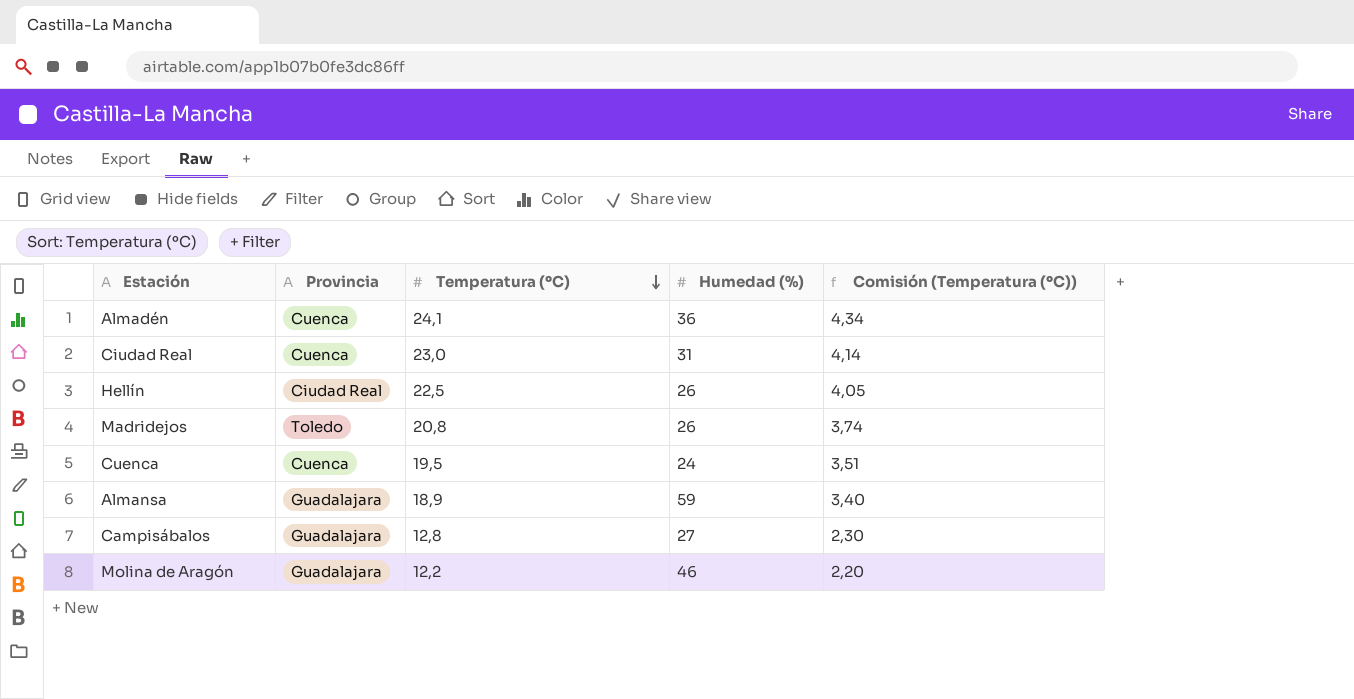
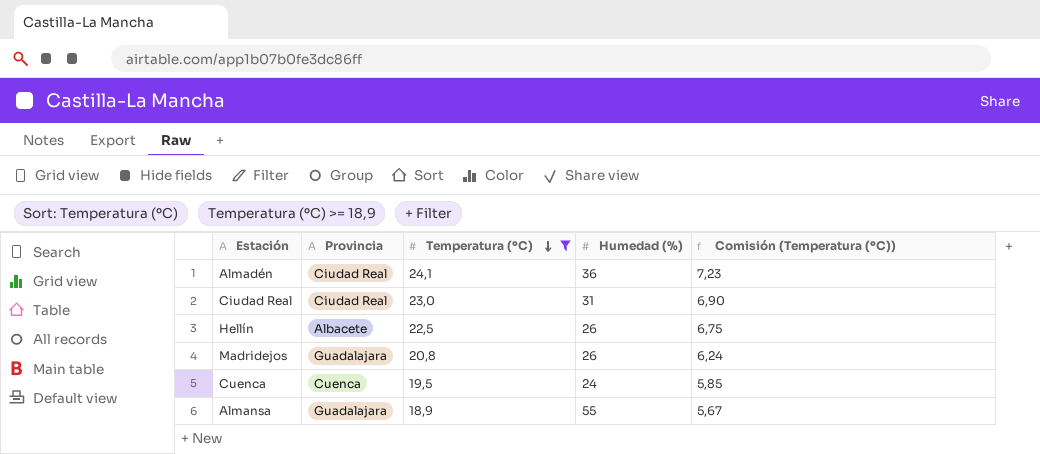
filter: none -> Temperatura (ºC) >= 18,9
column Comisión (Temperatura (ºC)) | formula: [Temperatura (ºC)] * 0,18 -> [Temperatura (ºC)] * 0,3
Almadén | Provincia: Cuenca -> Ciudad Real
Ciudad Real | Provincia: Cuenca -> Ciudad Real
Hellín | Provincia: Ciudad Real -> Albacete
Madridejos | Provincia: Toledo -> Guadalajara
Almansa | Humedad (%): 59 -> 55

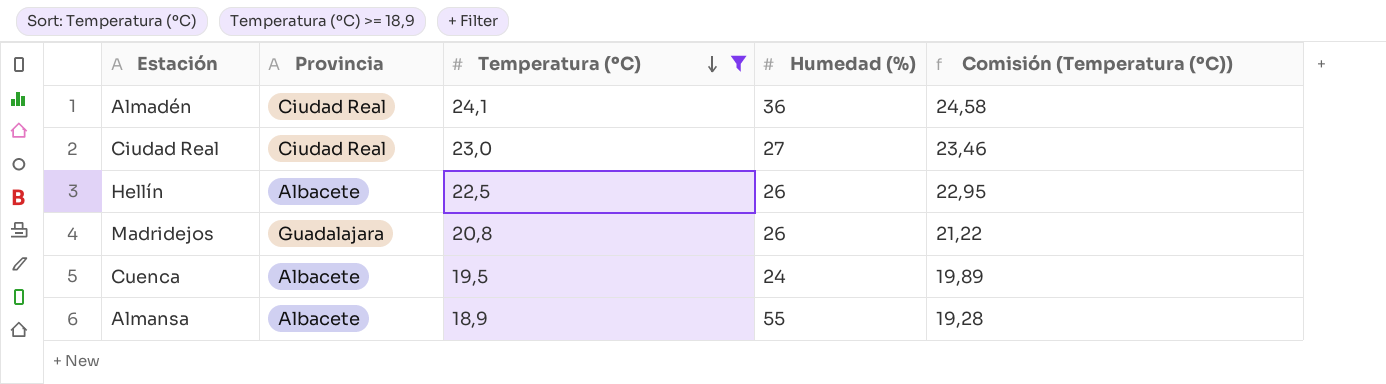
column Comisión (Temperatura (ºC)) | formula: [Temperatura (ºC)] * 0,3 -> [Temperatura (ºC)] * 1,02
Ciudad Real | Humedad (%): 31 -> 27
Cuenca | Provincia: Cuenca -> Albacete
Almansa | Provincia: Guadalajara -> Albacete

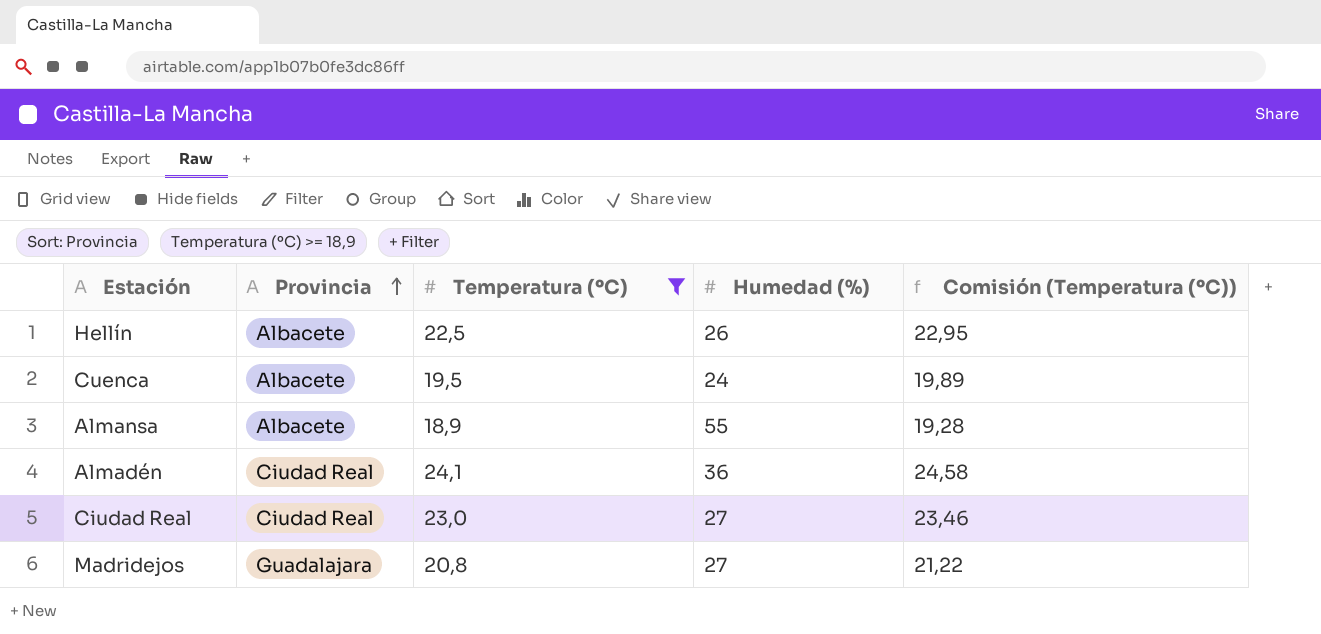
row order: Temperatura (ºC) descending -> Provincia ascending
Madridejos | Humedad (%): 26 -> 27

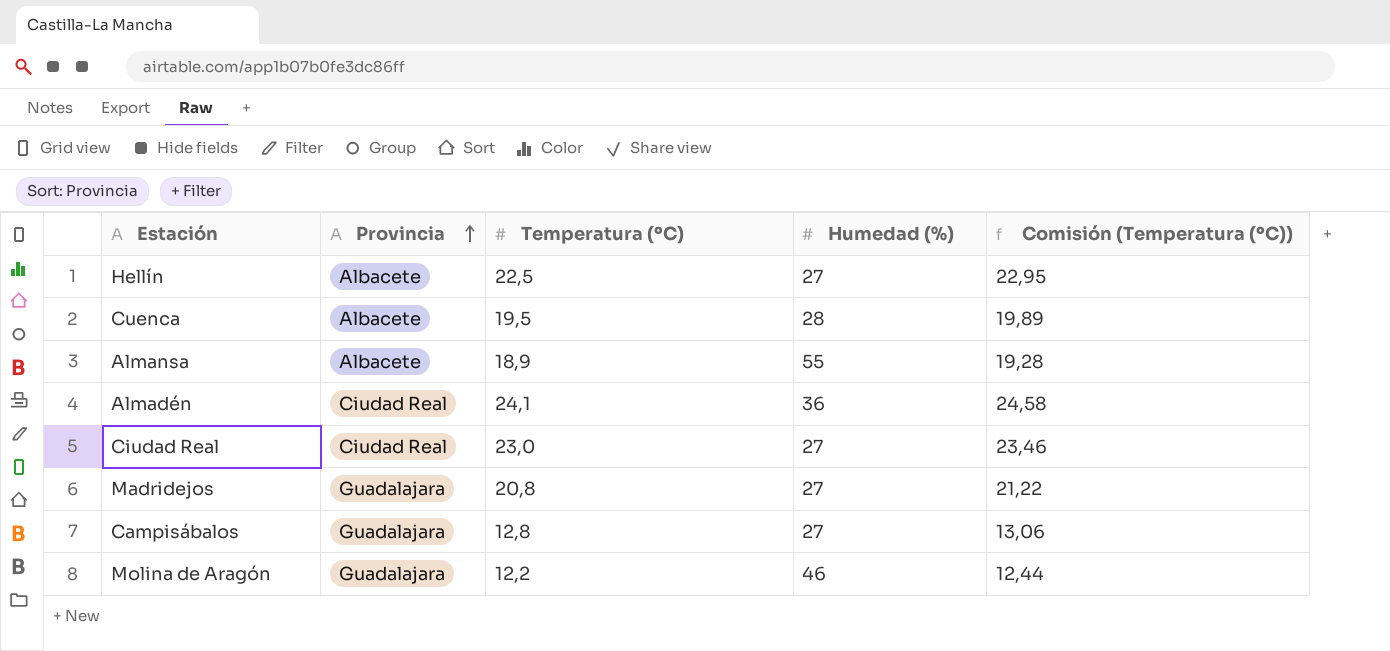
filter: Temperatura (ºC) >= 18,9 -> none
Hellín | Humedad (%): 26 -> 27
Cuenca | Humedad (%): 24 -> 28

